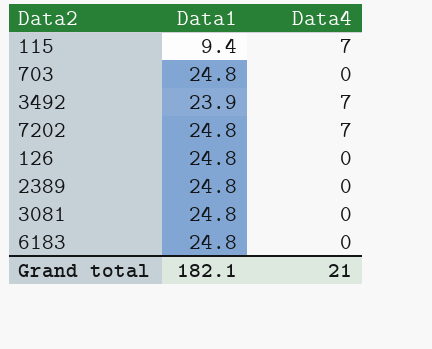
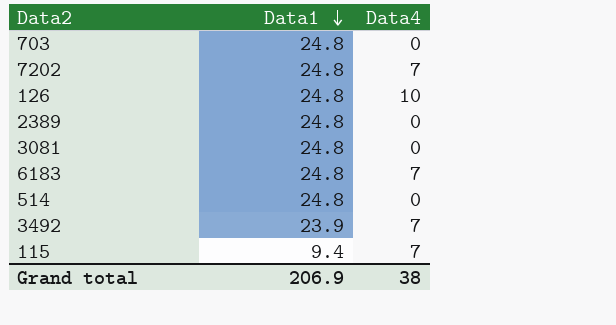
row order: none -> Data1 descending
126 | Data4: 0 -> 10
6183 | Data4: 0 -> 7
row 514: none -> 24.8 | 0
Grand total | Data1: 182.1 -> 206.9
Grand total | Data4: 21 -> 38

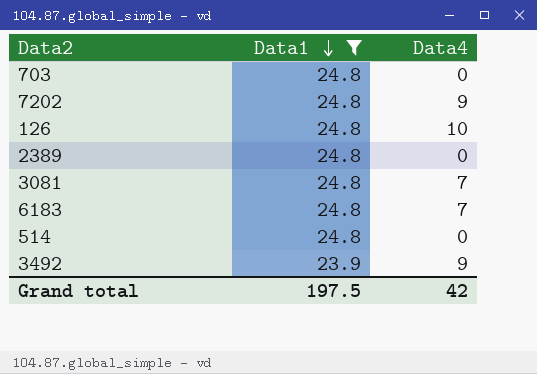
filter: none -> Data1 != 9.4
7202 | Data4: 7 -> 9
3081 | Data4: 0 -> 7
3492 | Data4: 7 -> 9
Grand total | Data1: 206.9 -> 197.5
Grand total | Data4: 38 -> 42

